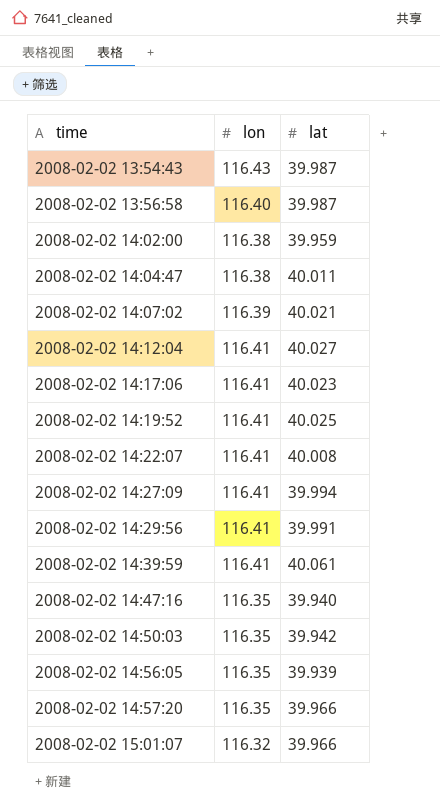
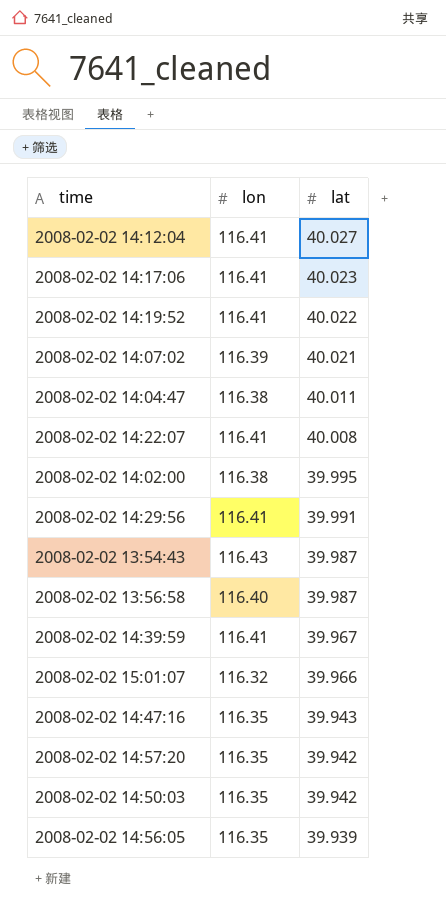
row order: time ascending -> lat descending
row 2008-02-02 14:27:09: 116.41 | 39.994 -> none
2008-02-02 14:19:52 | lat: 40.025 -> 40.022
2008-02-02 14:02:00 | lat: 39.959 -> 39.995
2008-02-02 14:39:59 | lat: 40.061 -> 39.967
2008-02-02 14:47:16 | lat: 39.940 -> 39.943
2008-02-02 14:57:20 | lat: 39.966 -> 39.942

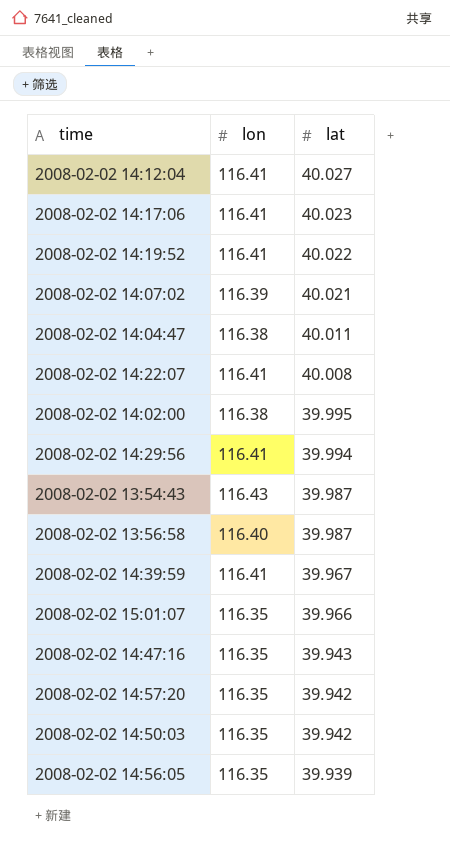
2008-02-02 14:29:56 | lat: 39.991 -> 39.994
2008-02-02 15:01:07 | lon: 116.32 -> 116.35

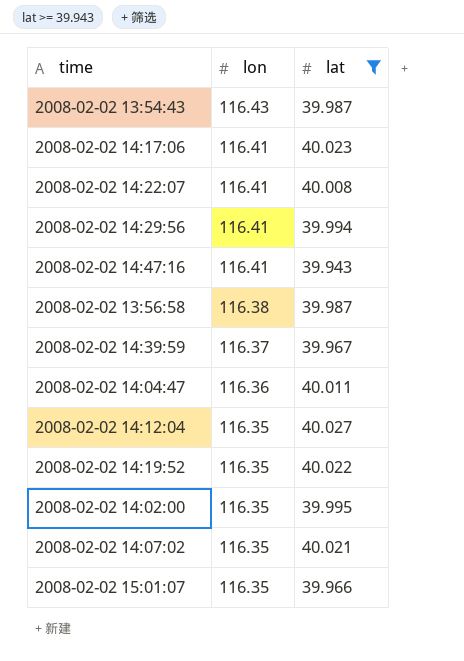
filter: none -> lat >= 39.943
row order: lat descending -> lon descending
2008-02-02 14:47:16 | lon: 116.35 -> 116.41
2008-02-02 13:56:58 | lon: 116.40 -> 116.38
2008-02-02 14:39:59 | lon: 116.41 -> 116.37
2008-02-02 14:04:47 | lon: 116.38 -> 116.36
2008-02-02 14:12:04 | lon: 116.41 -> 116.35
2008-02-02 14:19:52 | lon: 116.41 -> 116.35
2008-02-02 14:02:00 | lon: 116.38 -> 116.35
2008-02-02 14:07:02 | lon: 116.39 -> 116.35

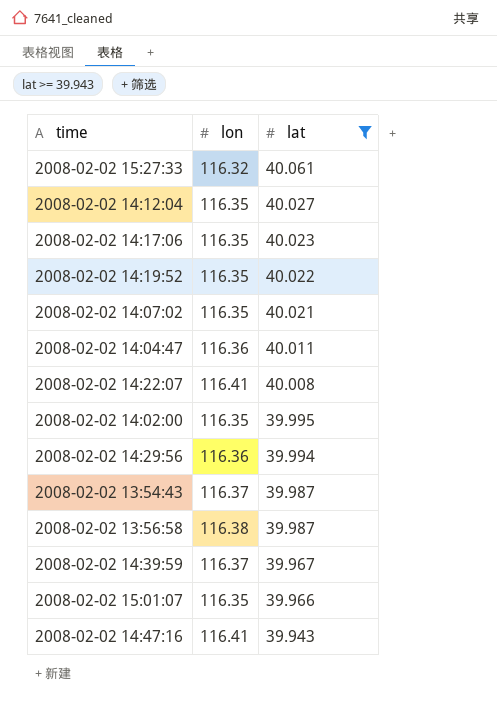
row order: lon descending -> lat descending
row 2008-02-02 15:27:33: none -> 116.32 | 40.061
2008-02-02 14:17:06 | lon: 116.41 -> 116.35
2008-02-02 14:29:56 | lon: 116.41 -> 116.36
2008-02-02 13:54:43 | lon: 116.43 -> 116.37

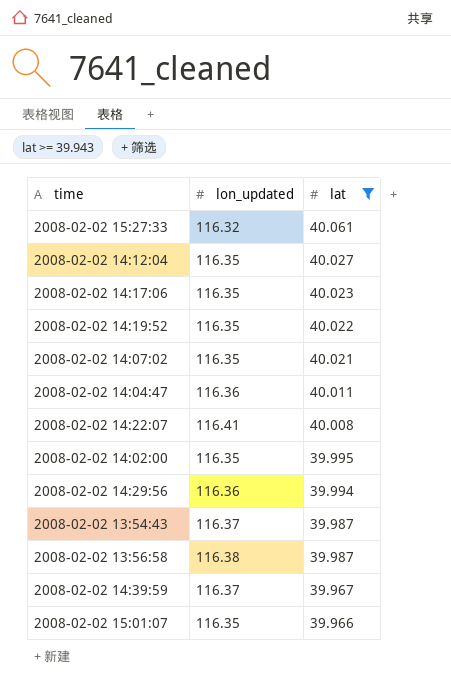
column name: lon -> lon_updated
row 2008-02-02 14:47:16: 116.41 | 39.943 -> none

